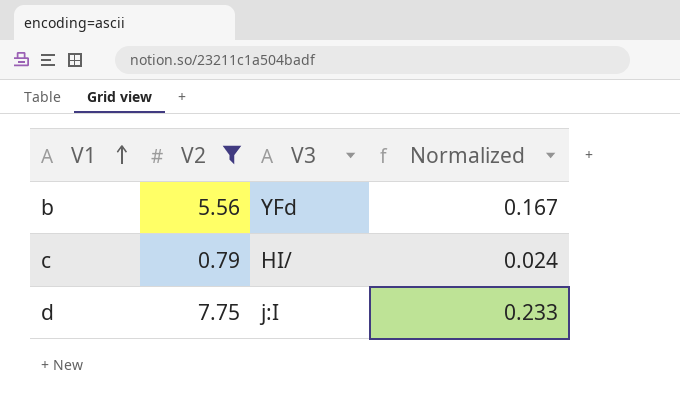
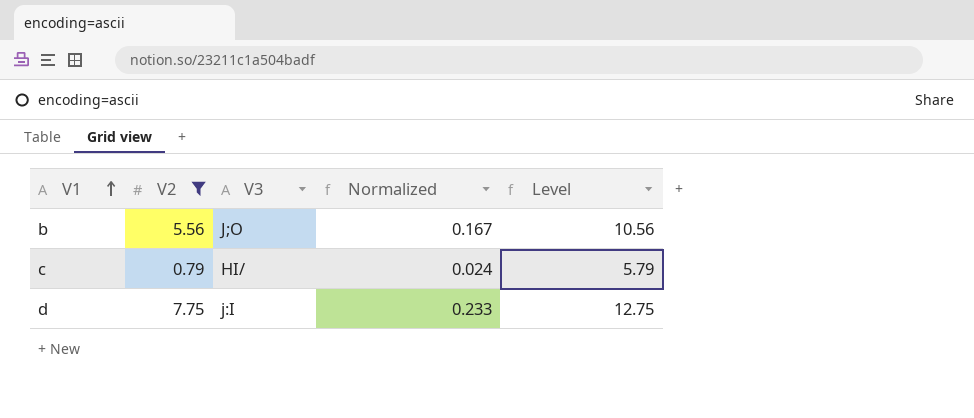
column Level | formula: none -> [V2] + 5
b | V3: YFd -> J;O

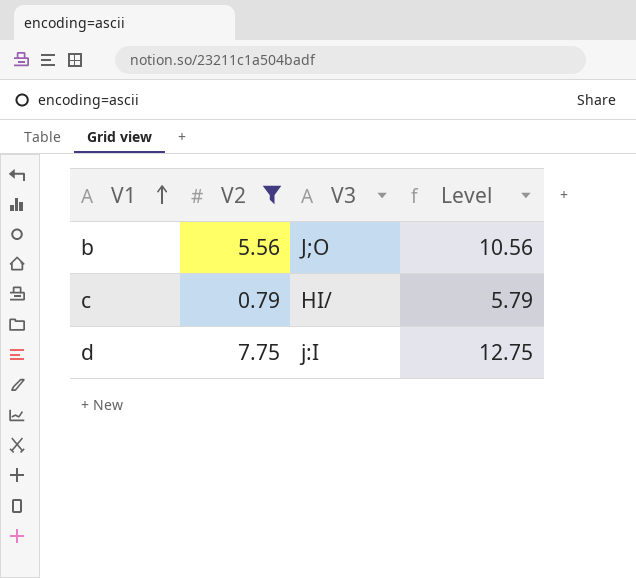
column Normalized | formula: [V2] * 0.03 -> none

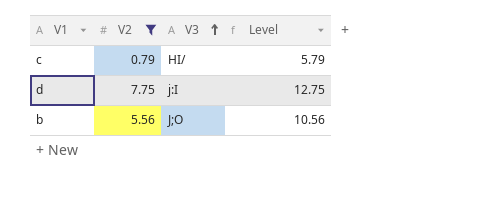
row order: V1 ascending -> V3 ascending

